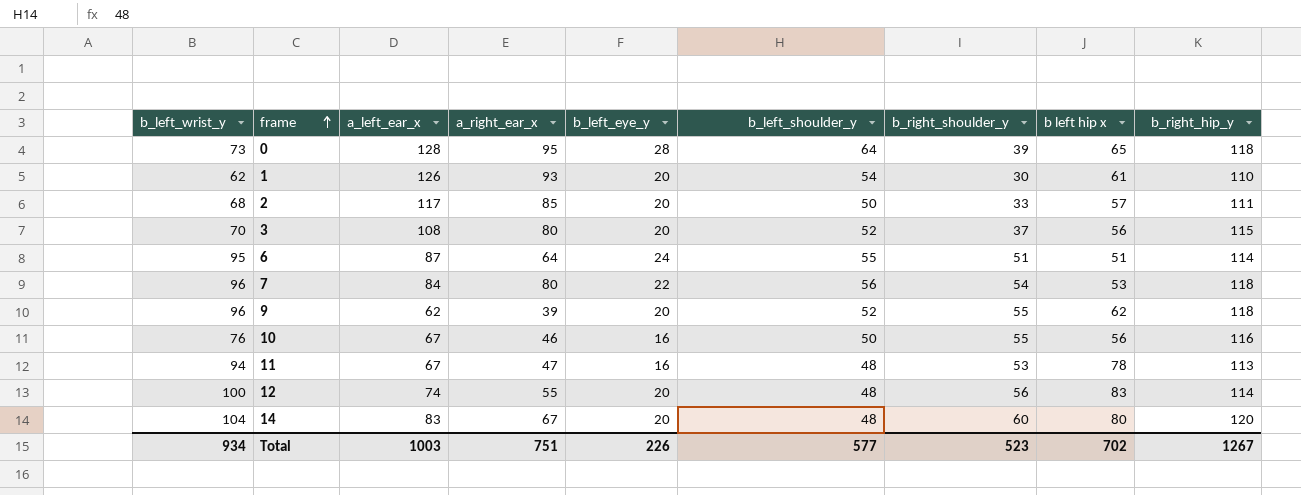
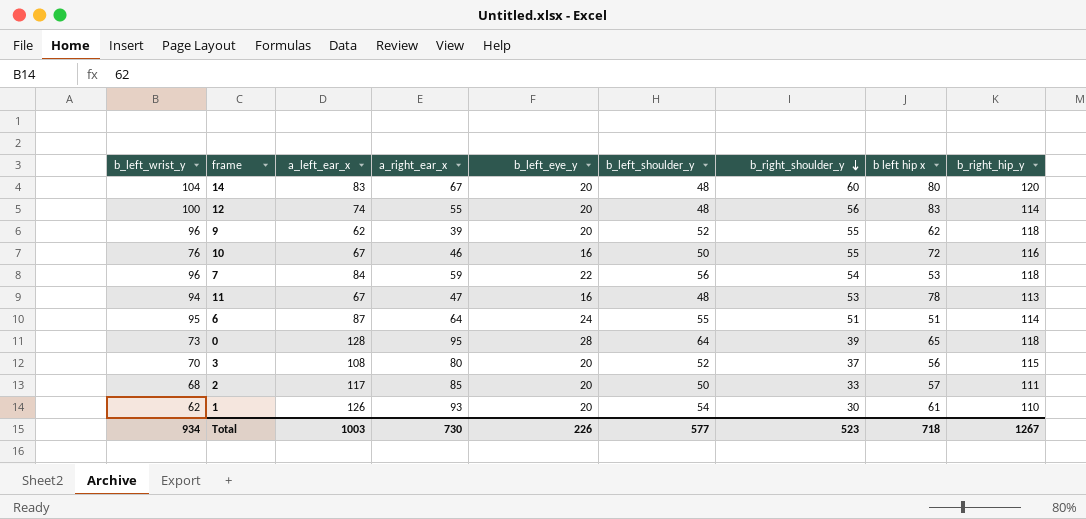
row order: frame ascending -> b_right_shoulder_y descending
10 | b left hip x: 56 -> 72
7 | a_right_ear_x: 80 -> 59
Total | a_right_ear_x: 751 -> 730
Total | b left hip x: 702 -> 718

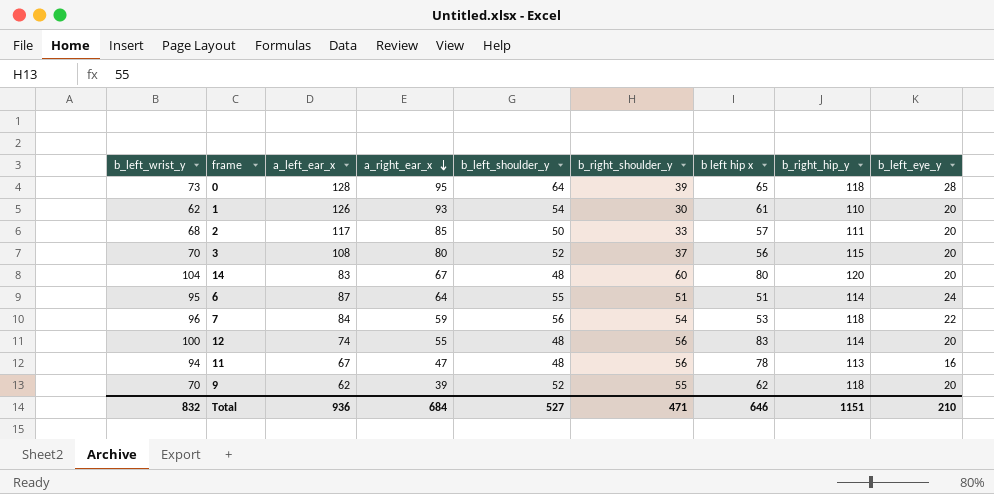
row order: b_right_shoulder_y descending -> a_right_ear_x descending
column b_left_eye_y | position: 5 -> 9
row 10: 76 | 67 | 46 | 16 | 50 | 55 | 72 | 116 -> none
11 | b_right_shoulder_y: 53 -> 56
9 | b_left_wrist_y: 96 -> 70
Total | b_left_wrist_y: 934 -> 832
Total | a_left_ear_x: 1003 -> 936
Total | a_right_ear_x: 730 -> 684
Total | b_left_shoulder_y: 577 -> 527
Total | b_right_shoulder_y: 523 -> 471
Total | b left hip x: 718 -> 646
Total | b_right_hip_y: 1267 -> 1151
Total | b_left_eye_y: 226 -> 210

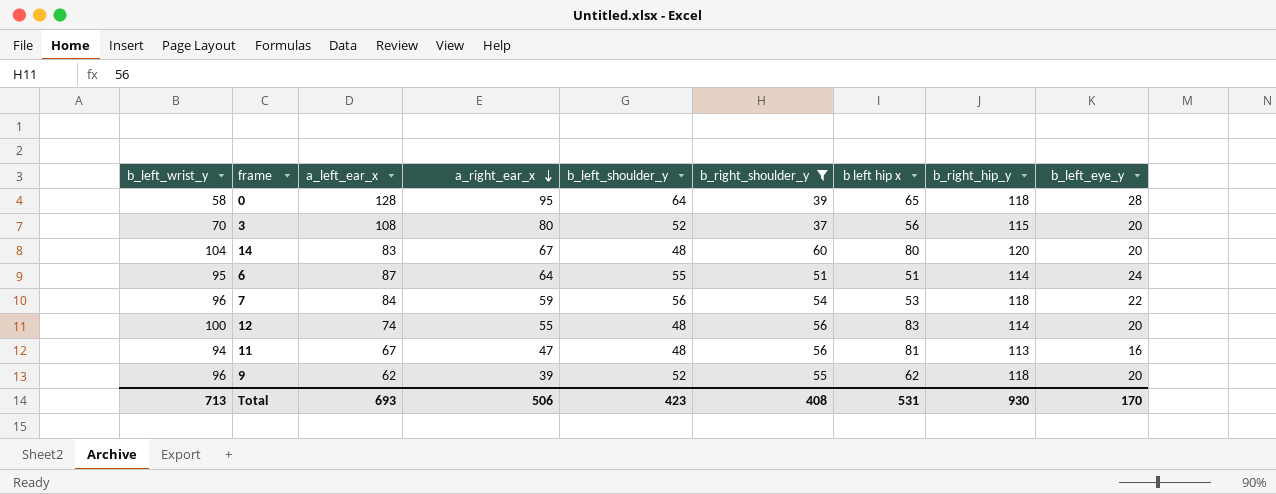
filter: none -> b_right_shoulder_y >= 37
0 | b_left_wrist_y: 73 -> 58
11 | b left hip x: 78 -> 81
9 | b_left_wrist_y: 70 -> 96
Total | b_left_wrist_y: 832 -> 713
Total | a_left_ear_x: 936 -> 693
Total | a_right_ear_x: 684 -> 506
Total | b_left_shoulder_y: 527 -> 423
Total | b_right_shoulder_y: 471 -> 408
Total | b left hip x: 646 -> 531
Total | b_right_hip_y: 1151 -> 930
Total | b_left_eye_y: 210 -> 170

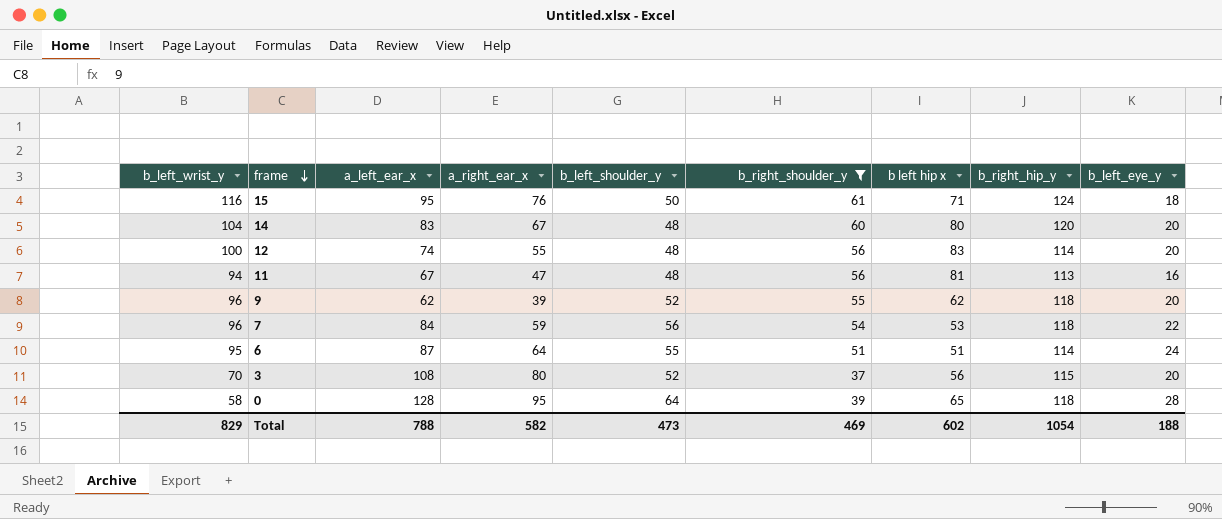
row order: a_right_ear_x descending -> frame descending
row 15: none -> 116 | 95 | 76 | 50 | 61 | 71 | 124 | 18
Total | b_left_wrist_y: 713 -> 829
Total | a_left_ear_x: 693 -> 788
Total | a_right_ear_x: 506 -> 582
Total | b_left_shoulder_y: 423 -> 473
Total | b_right_shoulder_y: 408 -> 469
Total | b left hip x: 531 -> 602
Total | b_right_hip_y: 930 -> 1054
Total | b_left_eye_y: 170 -> 188

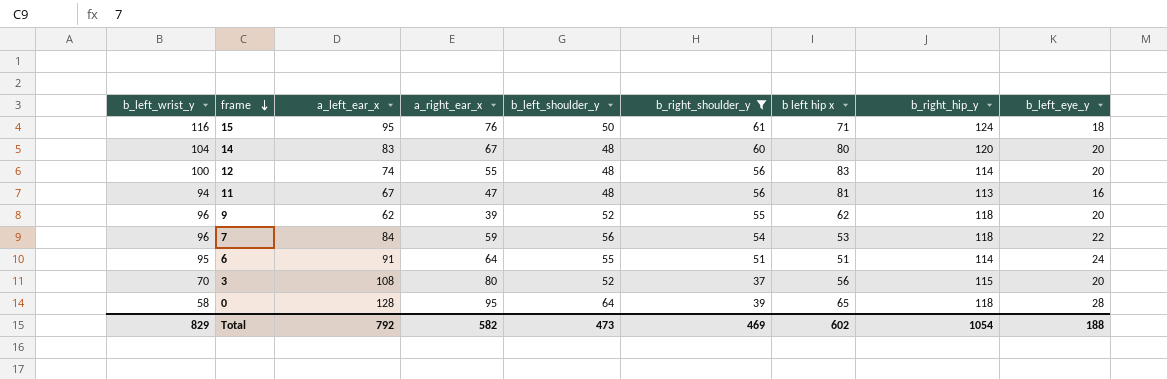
6 | a_left_ear_x: 87 -> 91
Total | a_left_ear_x: 788 -> 792

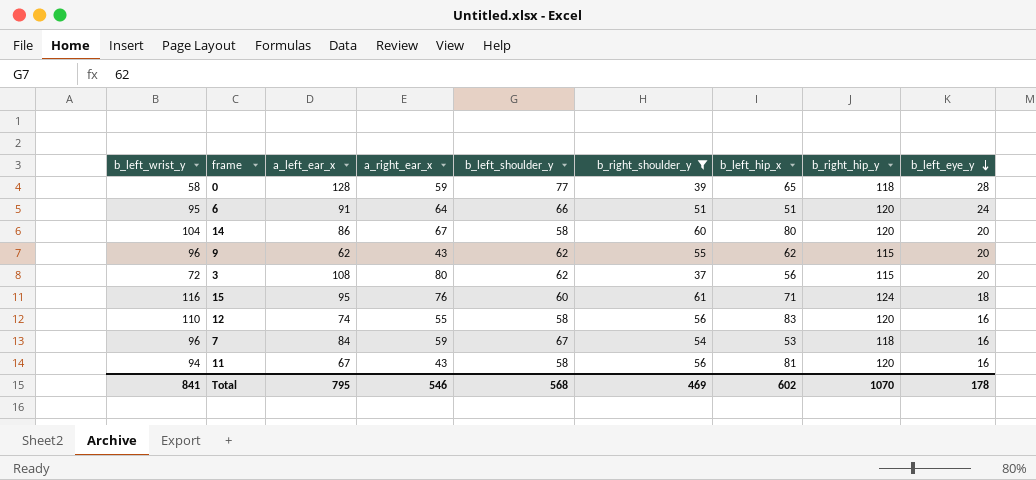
row order: frame descending -> b_left_eye_y descending
column name: b left hip x -> b_left_hip_x
0 | a_right_ear_x: 95 -> 59
0 | b_left_shoulder_y: 64 -> 77
6 | b_left_shoulder_y: 55 -> 66
6 | b_right_hip_y: 114 -> 120
14 | a_left_ear_x: 83 -> 86
14 | b_left_shoulder_y: 48 -> 58
9 | a_right_ear_x: 39 -> 43
9 | b_left_shoulder_y: 52 -> 62
9 | b_right_hip_y: 118 -> 115
3 | b_left_wrist_y: 70 -> 72
3 | b_left_shoulder_y: 52 -> 62
15 | b_left_shoulder_y: 50 -> 60
12 | b_left_wrist_y: 100 -> 110
12 | b_left_shoulder_y: 48 -> 58
12 | b_right_hip_y: 114 -> 120
12 | b_left_eye_y: 20 -> 16
7 | b_left_shoulder_y: 56 -> 67
7 | b_left_eye_y: 22 -> 16
11 | a_right_ear_x: 47 -> 43
11 | b_left_shoulder_y: 48 -> 58
11 | b_right_hip_y: 113 -> 120
Total | b_left_wrist_y: 829 -> 841
Total | a_left_ear_x: 792 -> 795
Total | a_right_ear_x: 582 -> 546
Total | b_left_shoulder_y: 473 -> 568
Total | b_right_hip_y: 1054 -> 1070
Total | b_left_eye_y: 188 -> 178

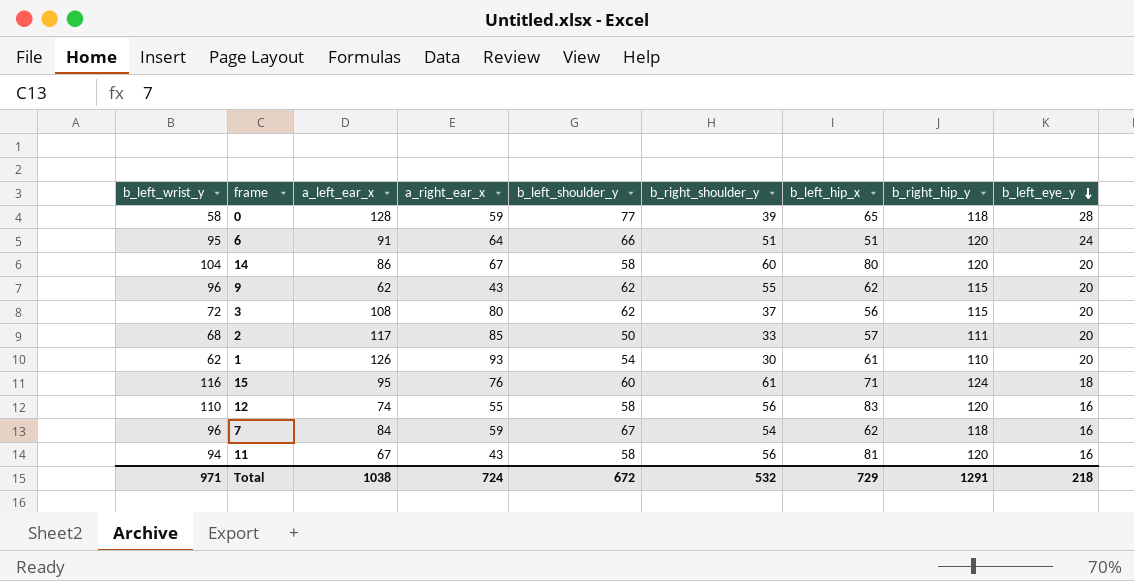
filter: b_right_shoulder_y >= 37 -> none
7 | b_left_hip_x: 53 -> 62
Total | b_left_wrist_y: 841 -> 971
Total | a_left_ear_x: 795 -> 1038
Total | a_right_ear_x: 546 -> 724
Total | b_left_shoulder_y: 568 -> 672
Total | b_right_shoulder_y: 469 -> 532
Total | b_left_hip_x: 602 -> 729
Total | b_right_hip_y: 1070 -> 1291
Total | b_left_eye_y: 178 -> 218

